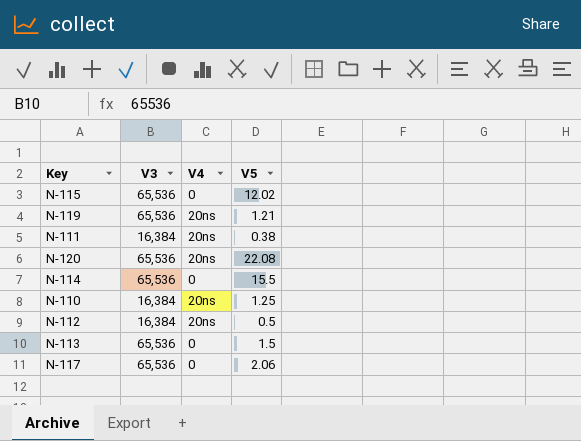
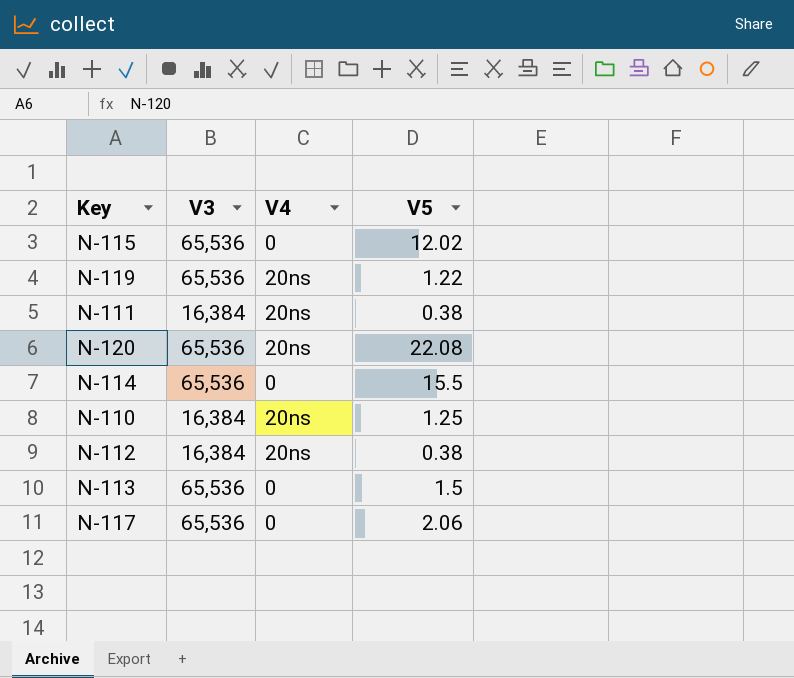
N-119 | V5: 1.21 -> 1.22
N-112 | V5: 0.5 -> 0.38

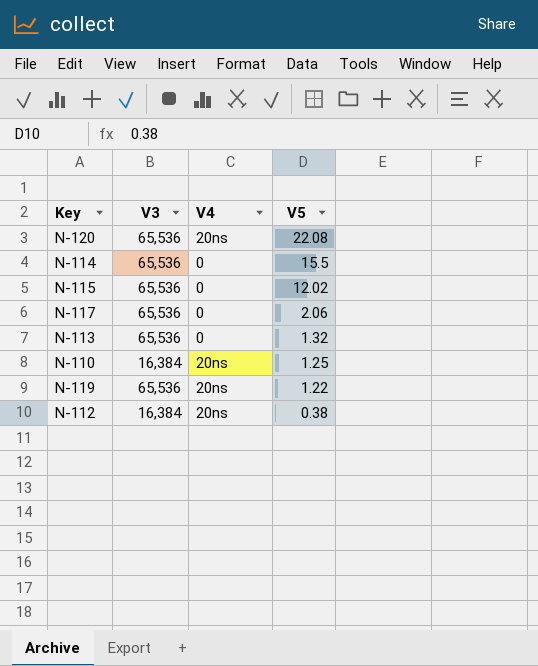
row order: none -> V5 descending
row N-111: 16,384 | 20ns | 0.38 -> none
N-113 | V5: 1.5 -> 1.32

